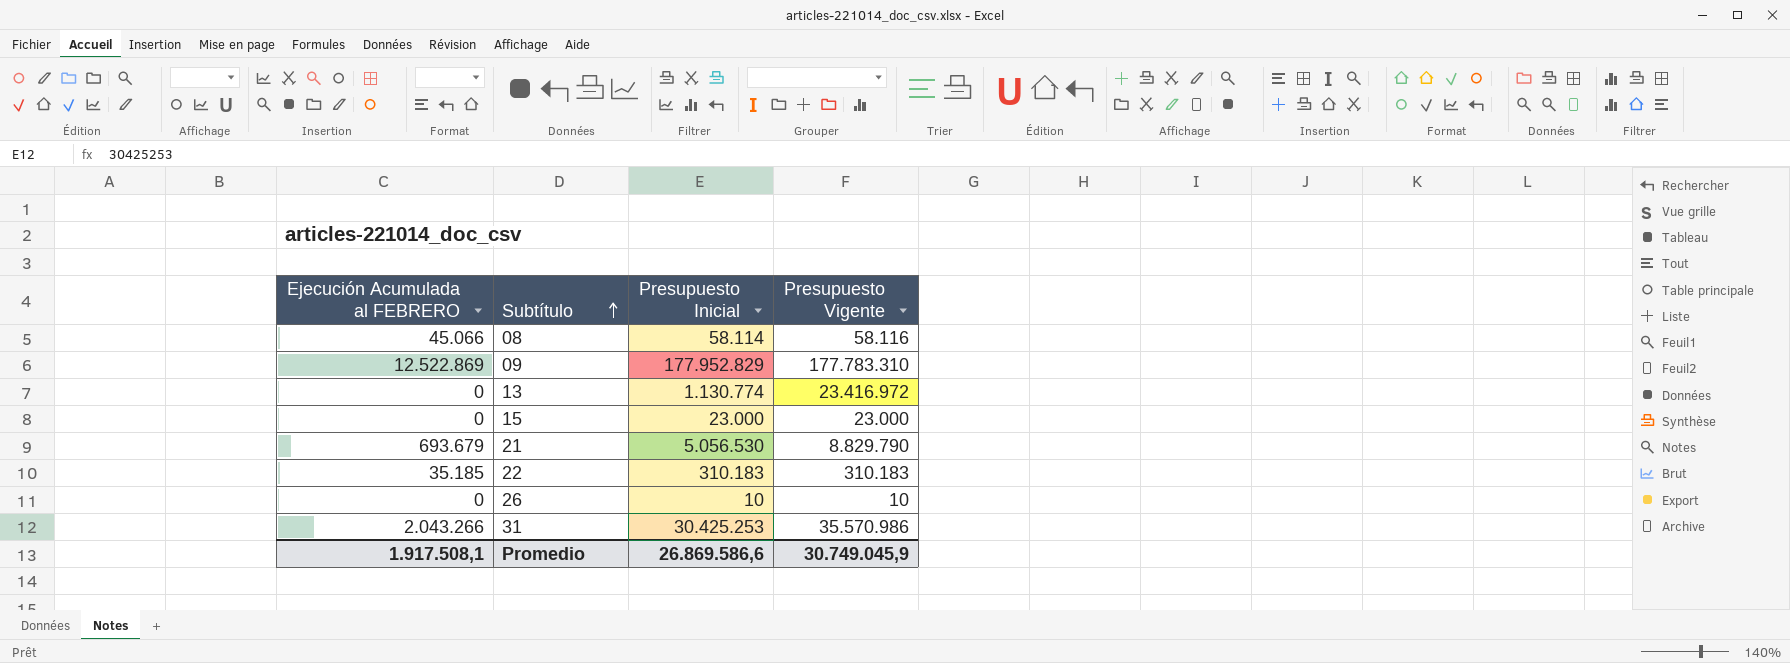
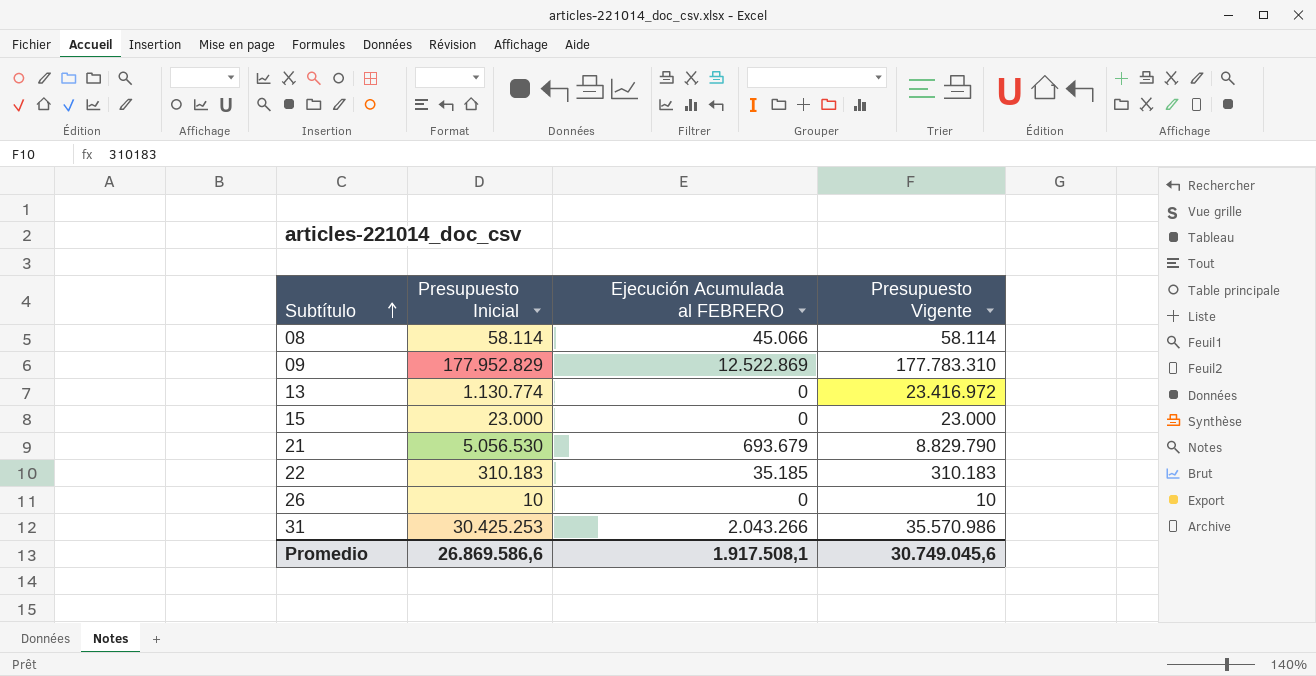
column Ejecución Acumulada al FEBRERO | position: 1 -> 3
08 | Presupuesto Vigente: 58.116 -> 58.114
Promedio | Presupuesto Vigente: 30.749.045,9 -> 30.749.045,6

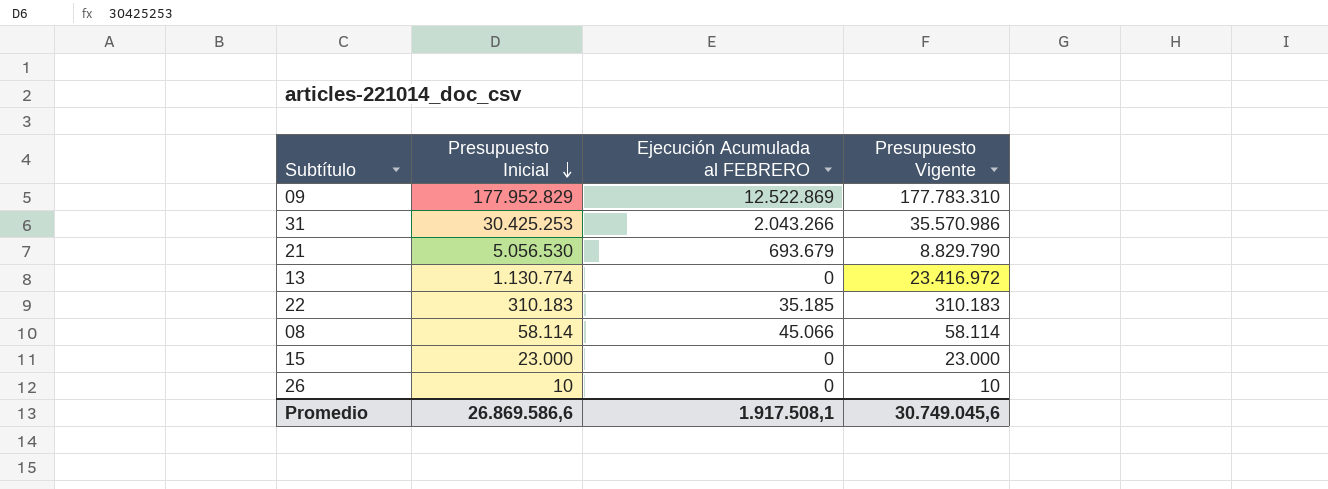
row order: Subtítulo ascending -> Presupuesto Inicial descending

